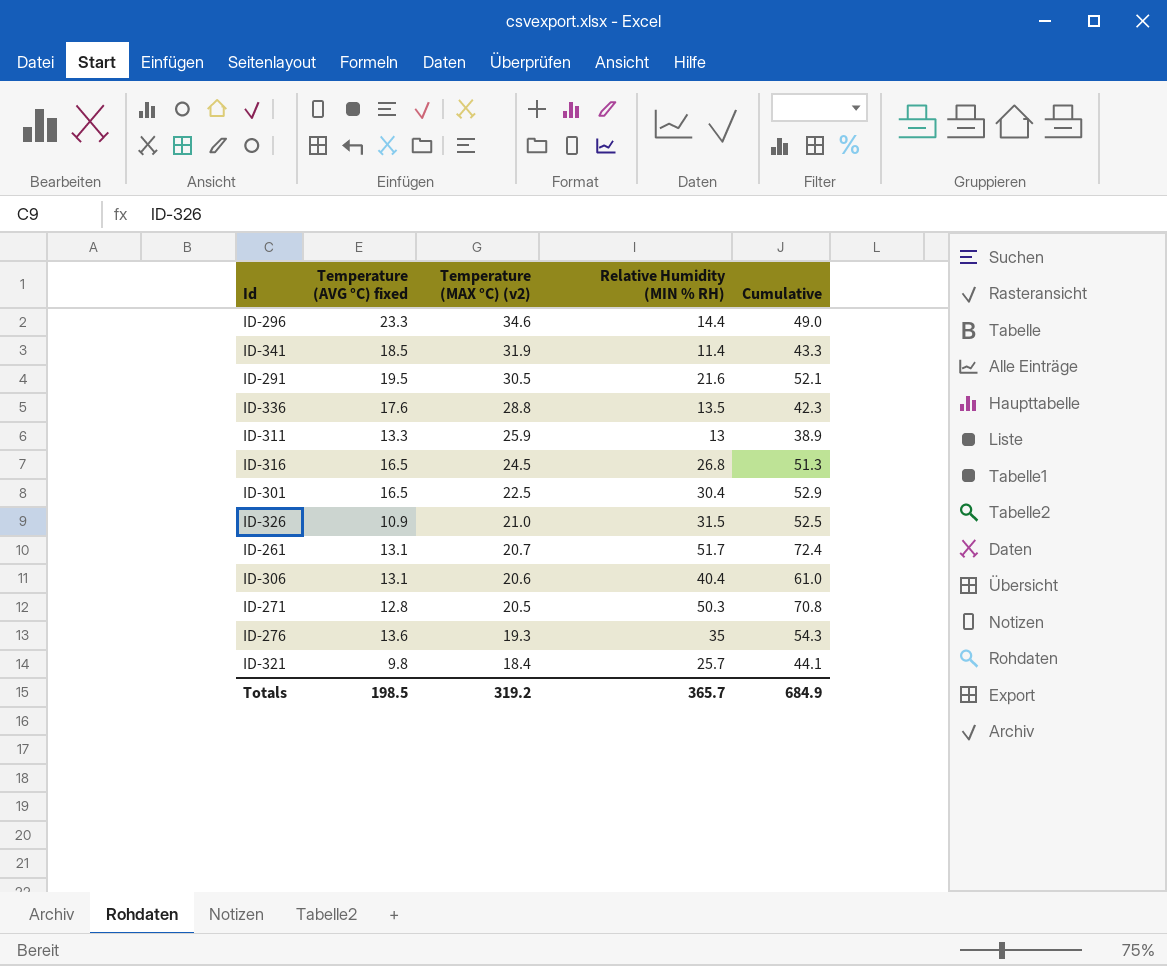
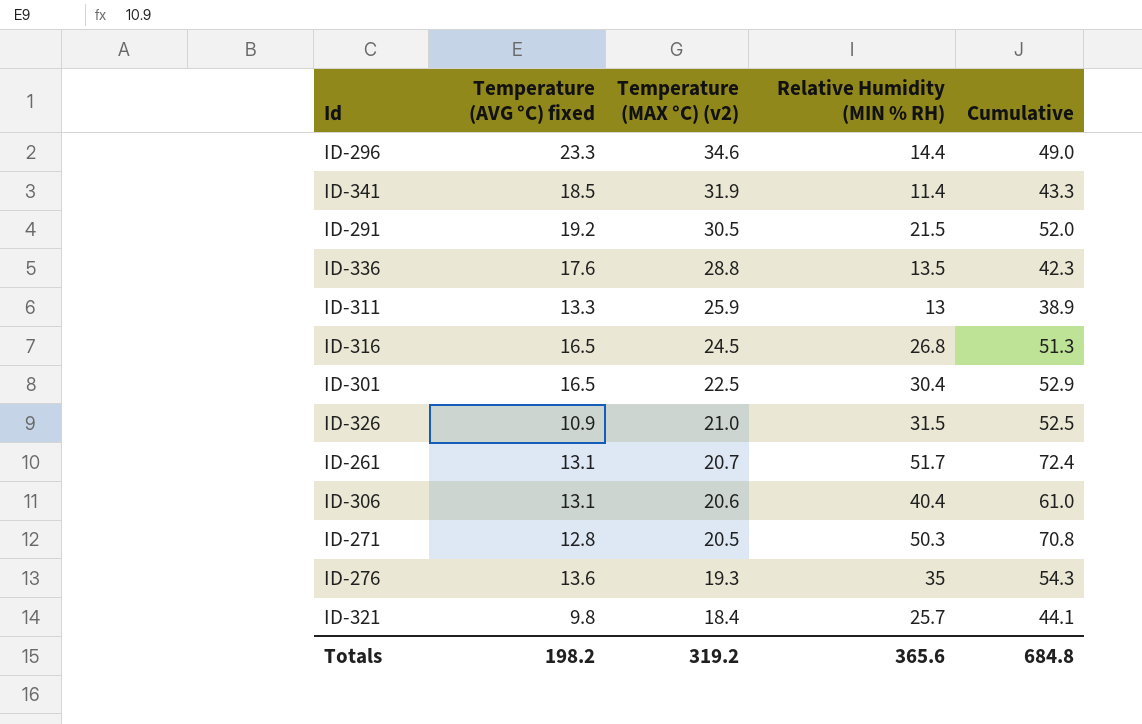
ID-291 | Temperature (AVG °C) fixed: 19.5 -> 19.2
ID-291 | Relative Humidity (MIN % RH): 21.6 -> 21.5
ID-291 | Cumulative: 52.1 -> 52.0
Totals | Temperature (AVG °C) fixed: 198.5 -> 198.2
Totals | Relative Humidity (MIN % RH): 365.7 -> 365.6
Totals | Cumulative: 684.9 -> 684.8

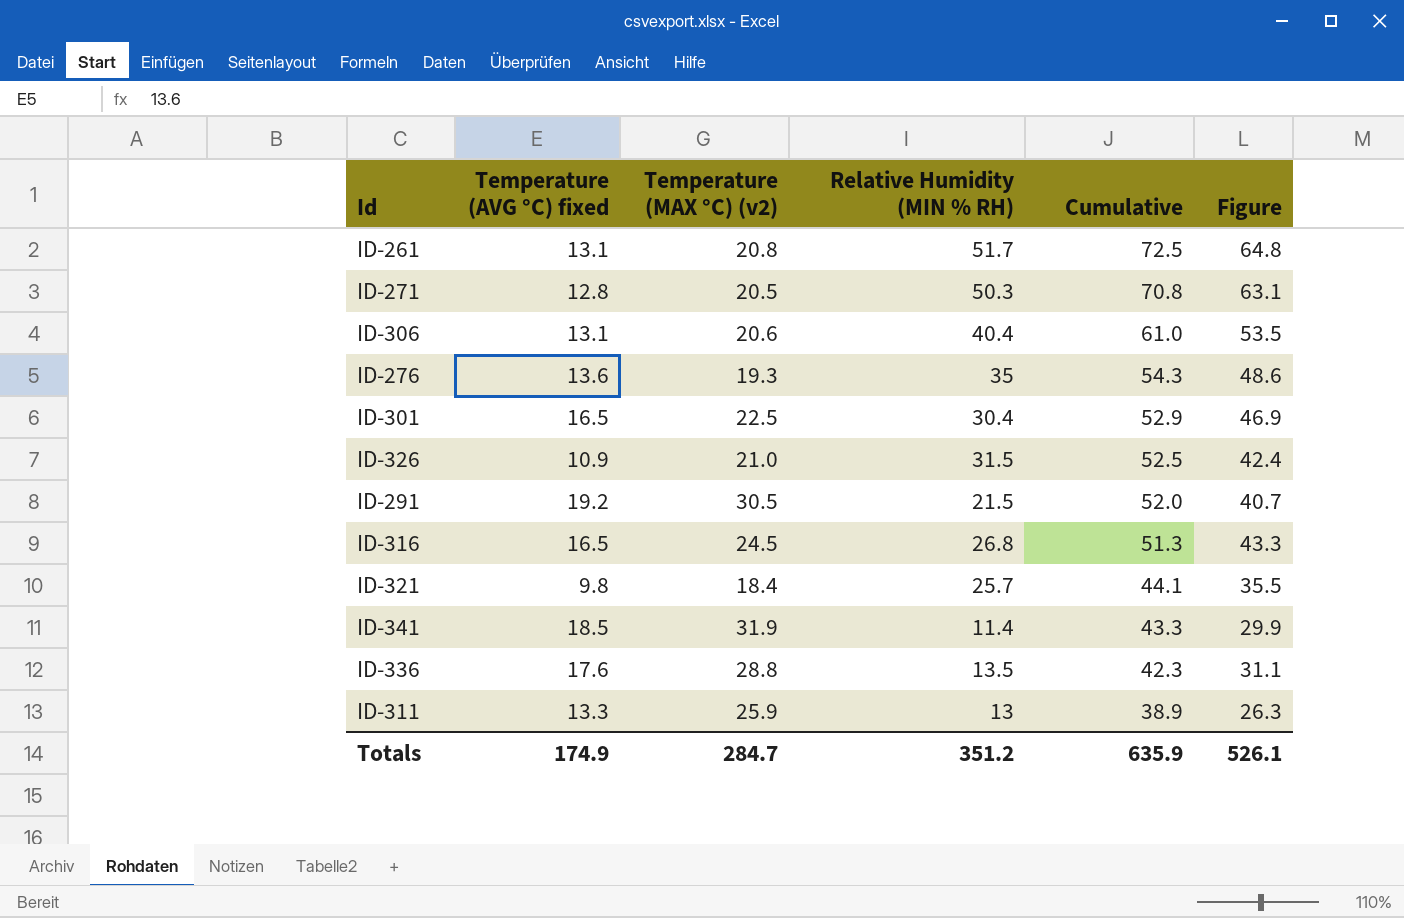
row order: Temperature (MAX °C) (v2) descending -> Cumulative descending
column Figure | formula: none -> [Temperature (AVG °C) fixed] + [Relative Humidity (MIN % RH)]
row ID-296: 23.3 | 34.6 | 14.4 | 49.0 -> none
ID-261 | Temperature (MAX °C) (v2): 20.7 -> 20.8
ID-261 | Cumulative: 72.4 -> 72.5
Totals | Temperature (AVG °C) fixed: 198.2 -> 174.9
Totals | Temperature (MAX °C) (v2): 319.2 -> 284.7
Totals | Relative Humidity (MIN % RH): 365.6 -> 351.2
Totals | Cumulative: 684.8 -> 635.9

